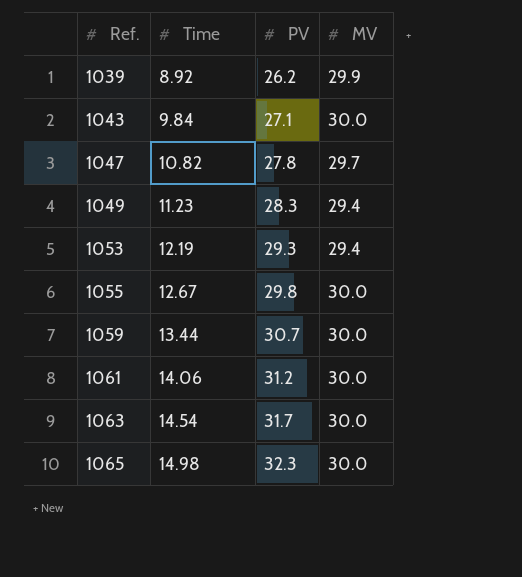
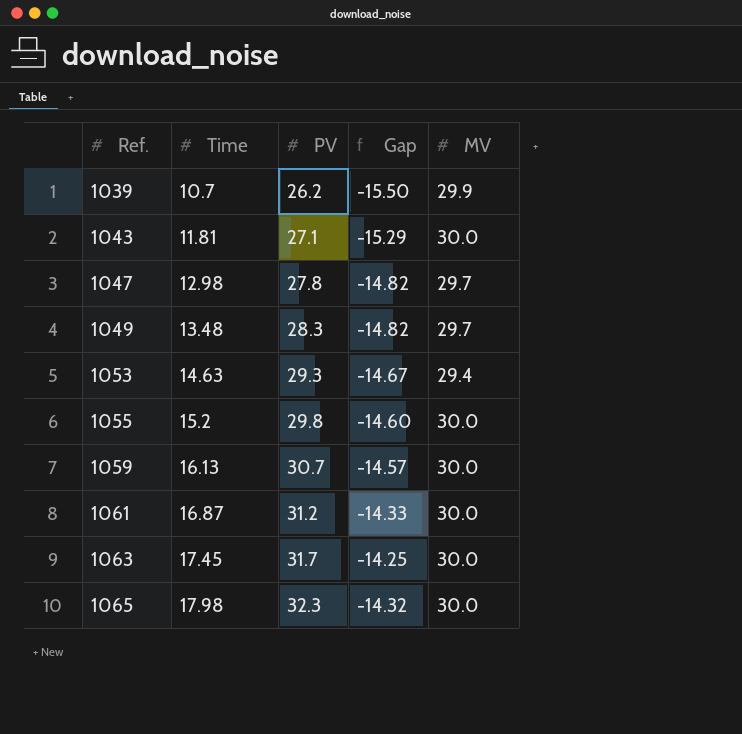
column Gap | formula: none -> [Time] - [PV]
1039 | Time: 8.92 -> 10.7
1043 | Time: 9.84 -> 11.81
1047 | Time: 10.82 -> 12.98
1049 | Time: 11.23 -> 13.48
1049 | MV: 29.4 -> 29.7
1053 | Time: 12.19 -> 14.63
1055 | Time: 12.67 -> 15.2
1059 | Time: 13.44 -> 16.13
1061 | Time: 14.06 -> 16.87
1063 | Time: 14.54 -> 17.45
1065 | Time: 14.98 -> 17.98

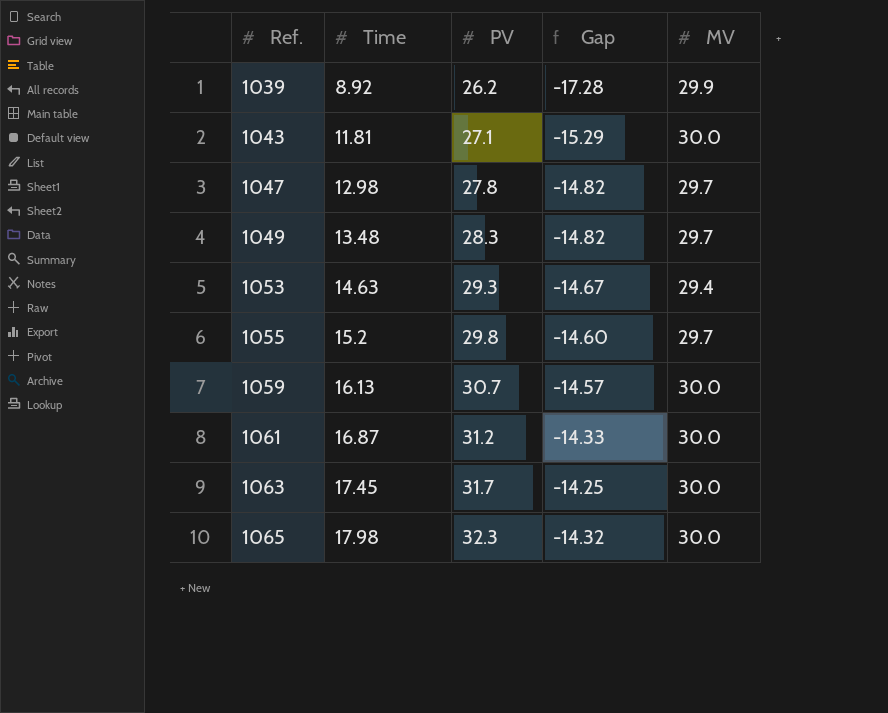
1039 | Time: 10.7 -> 8.92
1039 | Gap: -15.50 -> -17.28
1055 | MV: 30.0 -> 29.7

